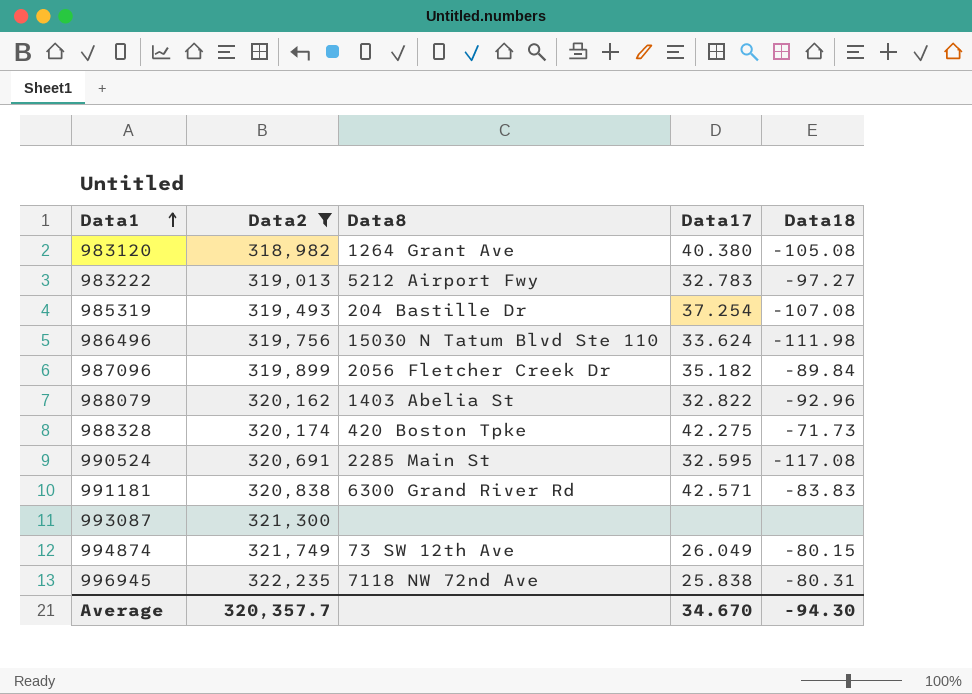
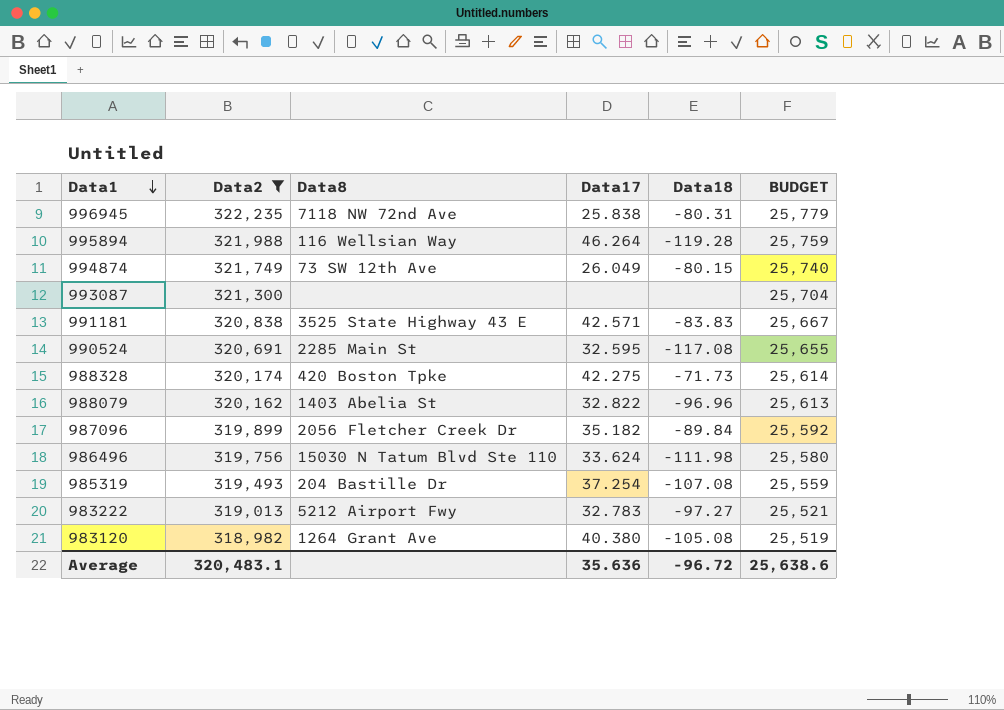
row order: Data1 ascending -> Data1 descending
column BUDGET | formula: none -> [Data2] * 0.08
row 995894: none -> 321,988 | 116 Wellsian Way | 46.264 | -119.28 | 25,759
991181 | Data8: 6300 Grand River Rd -> 3525 State Highway 43 E
988079 | Data18: -92.96 -> -96.96
Average | Data2: 320,357.7 -> 320,483.1
Average | Data17: 34.670 -> 35.636
Average | Data18: -94.30 -> -96.72

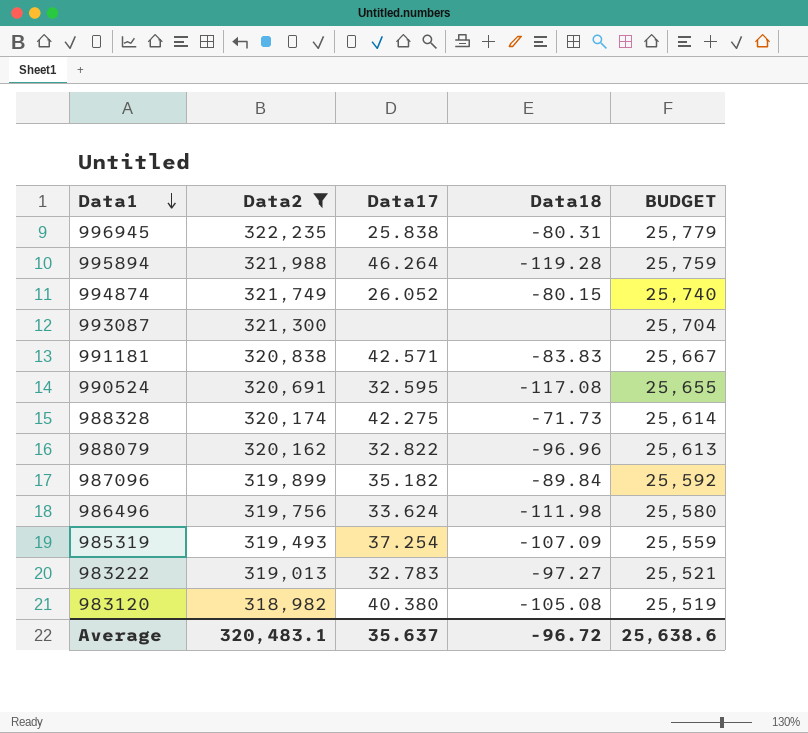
column Data8 | position: 3 -> none
994874 | Data17: 26.049 -> 26.052
985319 | Data18: -107.08 -> -107.09
Average | Data17: 35.636 -> 35.637

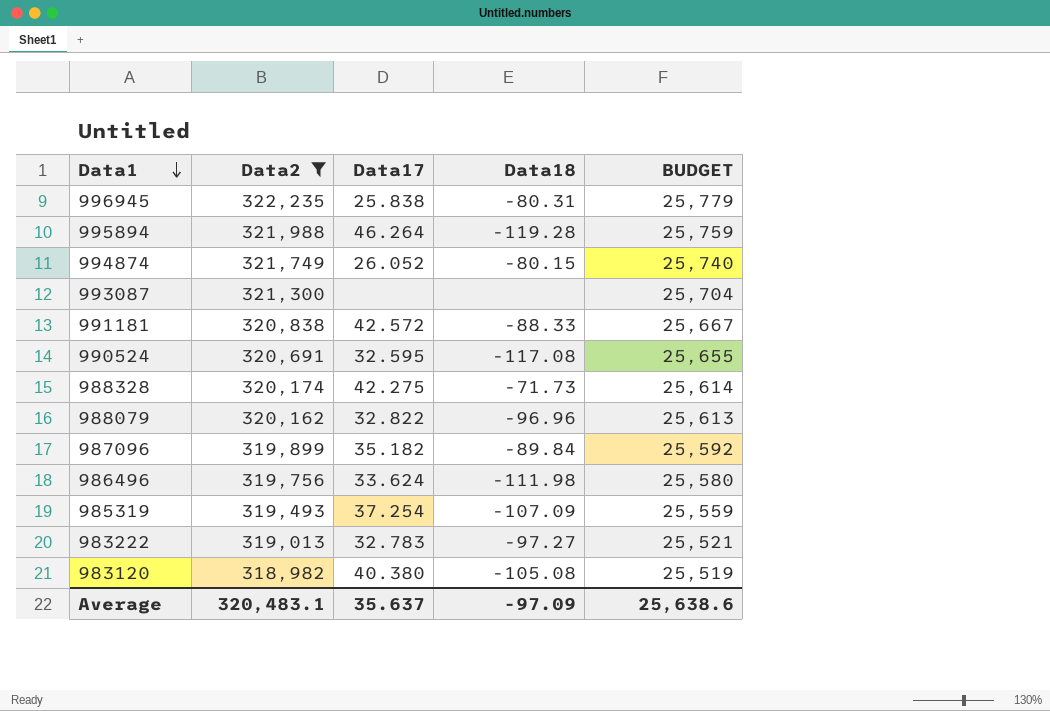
991181 | Data17: 42.571 -> 42.572
991181 | Data18: -83.83 -> -88.33
Average | Data18: -96.72 -> -97.09

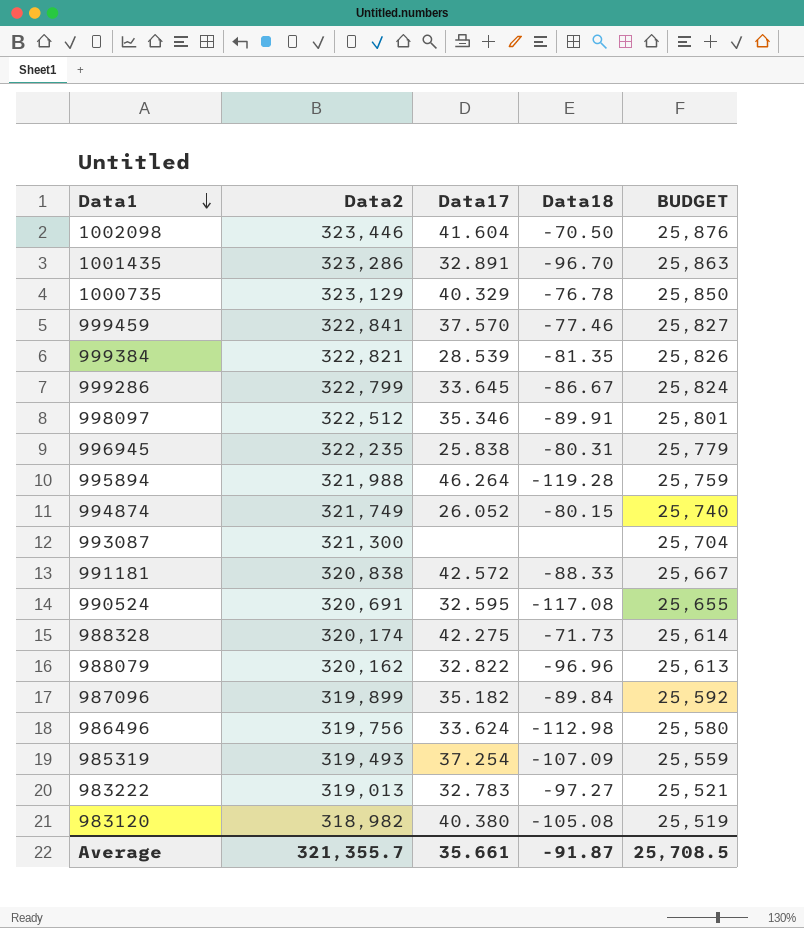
filter: Data2 <= 322,235 -> none
986496 | Data18: -111.98 -> -112.98
Average | Data2: 320,483.1 -> 321,355.7
Average | Data17: 35.637 -> 35.661
Average | Data18: -97.09 -> -91.87
Average | BUDGET: 25,638.6 -> 25,708.5

